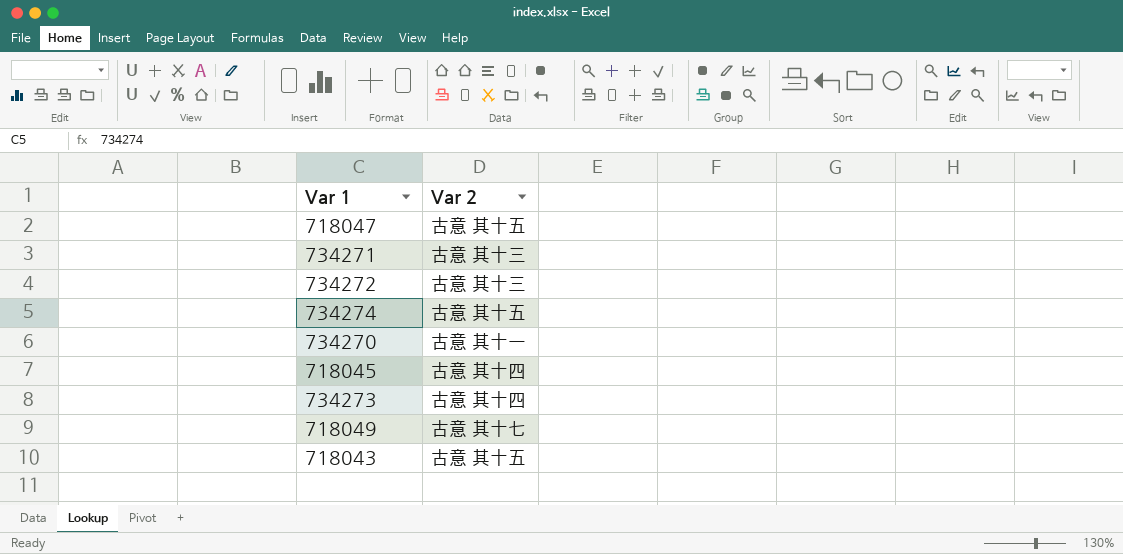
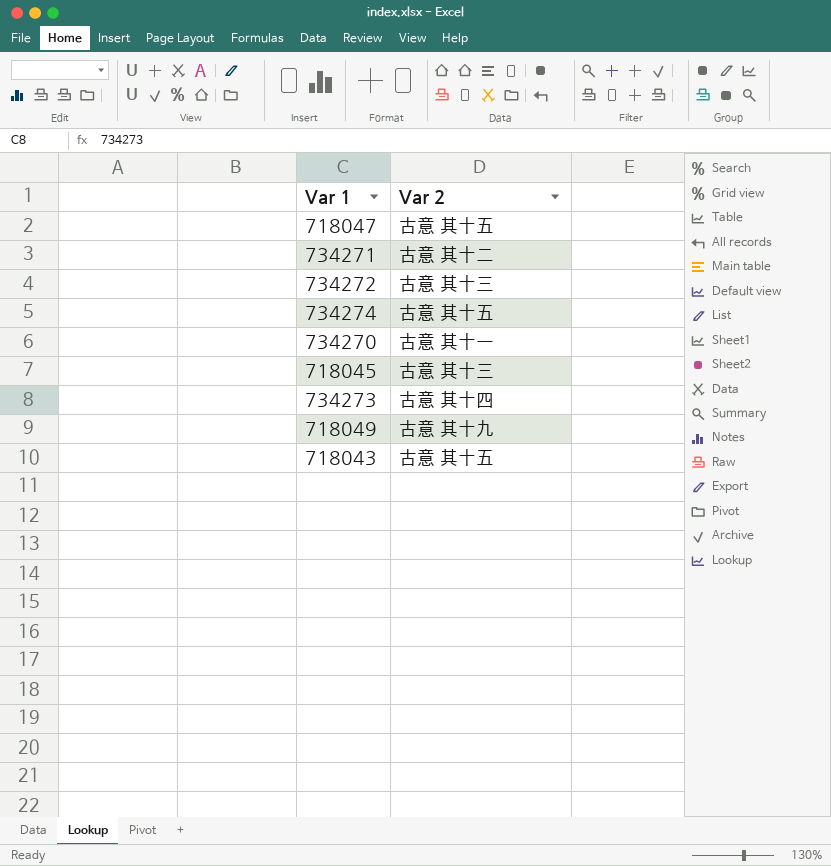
734271 | Var 2: 古意 其十三 -> 古意 其十二
718045 | Var 2: 古意 其十四 -> 古意 其十三
718049 | Var 2: 古意 其十七 -> 古意 其十九

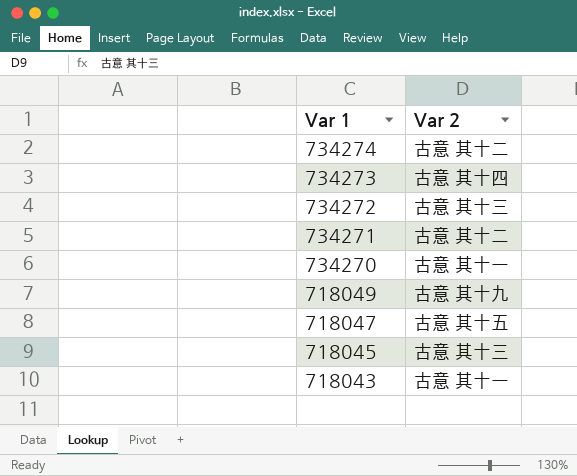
row order: none -> Var 1 descending
734274 | Var 2: 古意 其十五 -> 古意 其十二
718043 | Var 2: 古意 其十五 -> 古意 其十一

